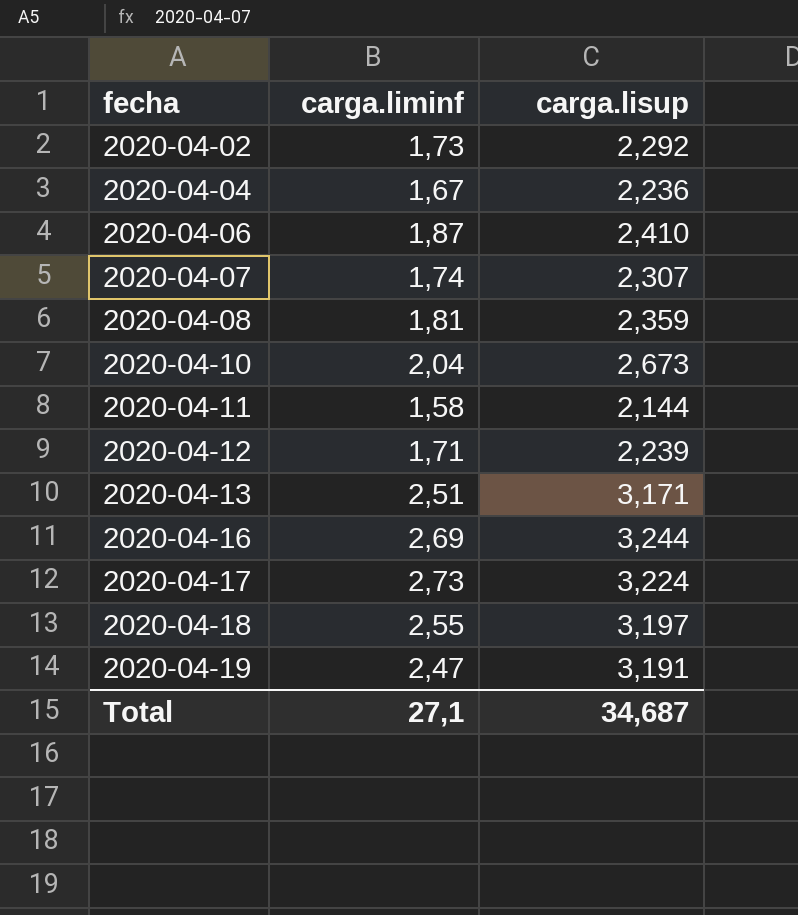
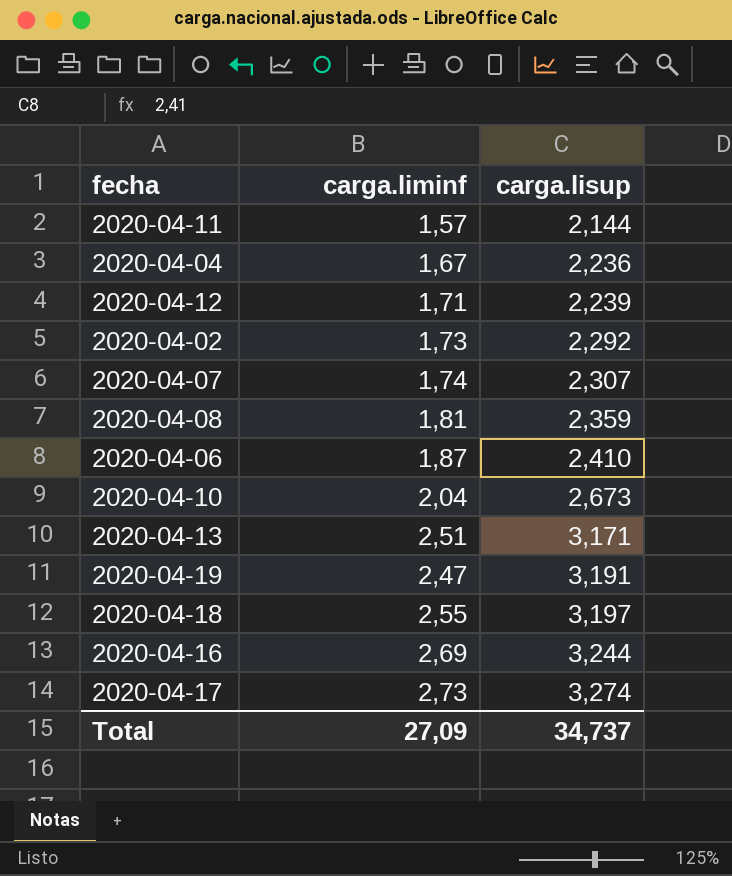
row order: fecha ascending -> carga.lisup ascending
2020-04-11 | carga.liminf: 1,58 -> 1,57
2020-04-17 | carga.lisup: 3,224 -> 3,274
Total | carga.liminf: 27,1 -> 27,09
Total | carga.lisup: 34,687 -> 34,737

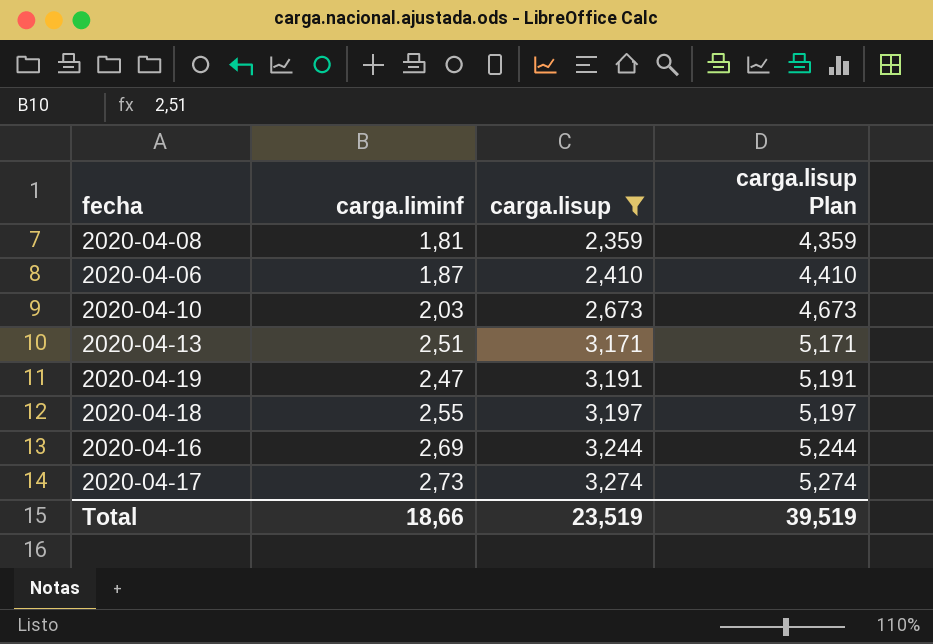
filter: none -> carga.lisup >= 2,359
column carga.lisup Plan | formula: none -> [carga.lisup] + 2
2020-04-10 | carga.liminf: 2,04 -> 2,03
Total | carga.liminf: 27,09 -> 18,66
Total | carga.lisup: 34,737 -> 23,519

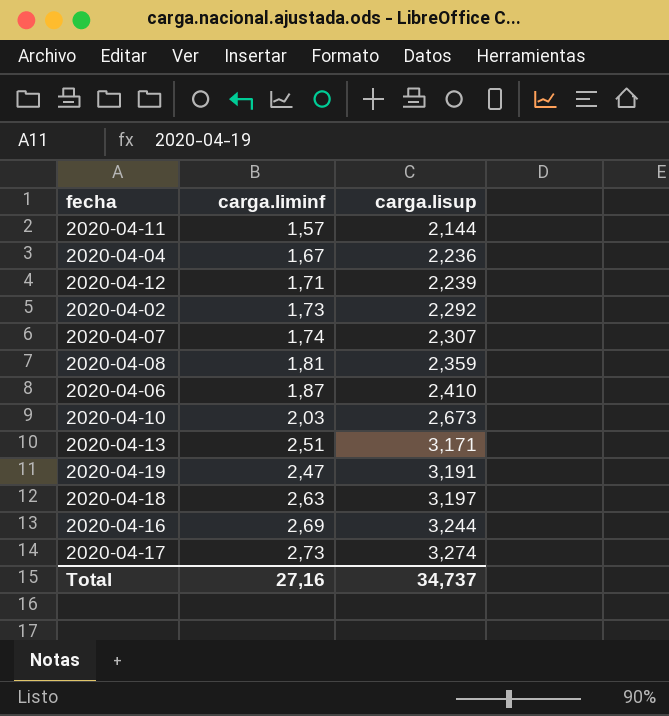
filter: carga.lisup >= 2,359 -> none
column carga.lisup Plan | formula: [carga.lisup] + 2 -> none
2020-04-18 | carga.liminf: 2,55 -> 2,63
Total | carga.liminf: 18,66 -> 27,16
Total | carga.lisup: 23,519 -> 34,737

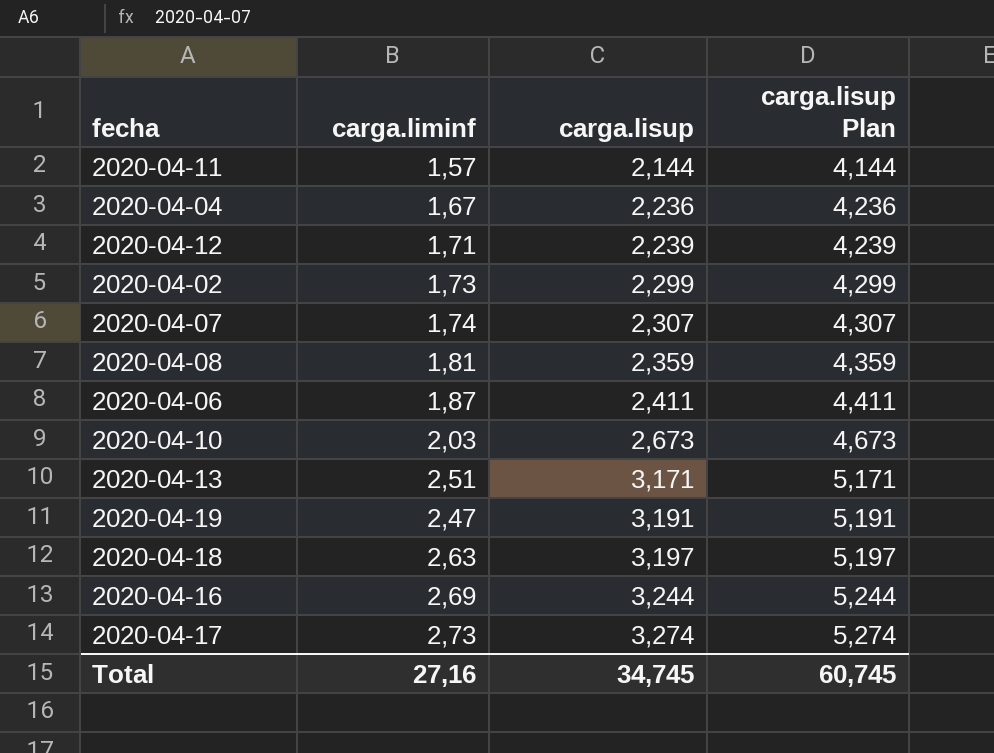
column carga.lisup Plan | formula: none -> [carga.lisup] + 2
2020-04-02 | carga.lisup: 2,292 -> 2,299
2020-04-06 | carga.lisup: 2,410 -> 2,411
Total | carga.lisup: 34,737 -> 34,745

